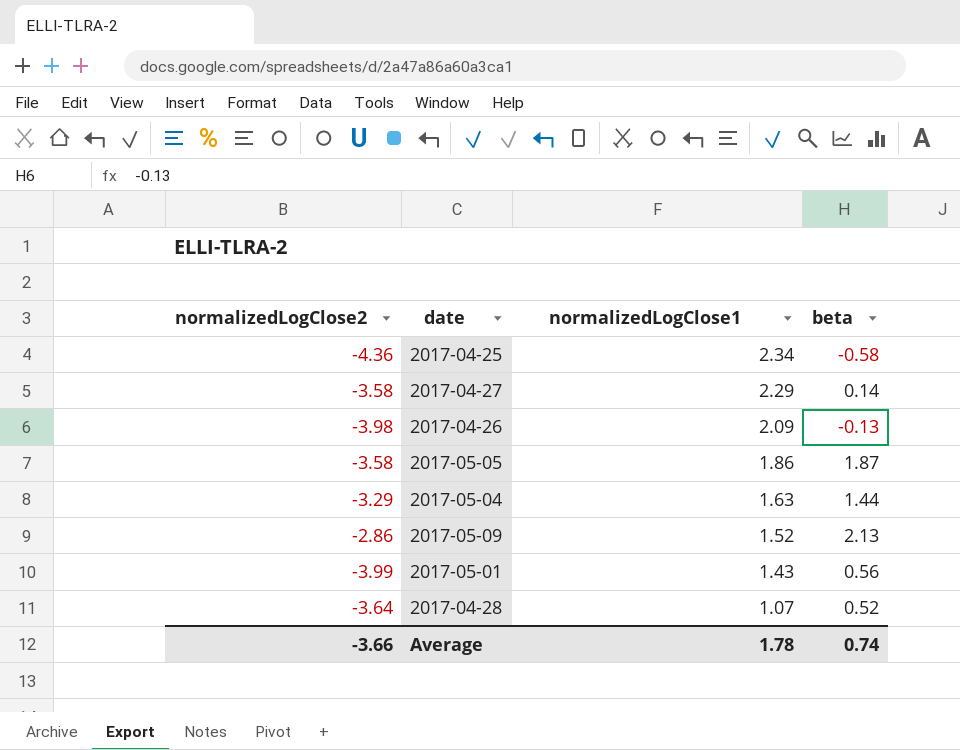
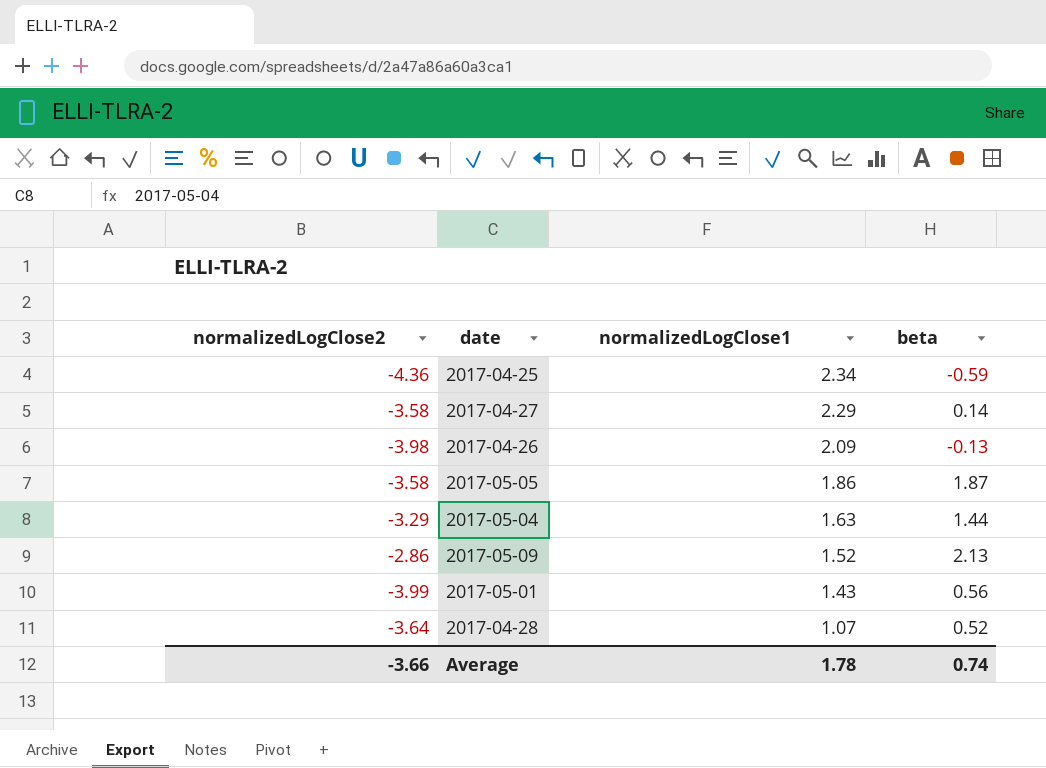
2017-04-25 | beta: -0.58 -> -0.59

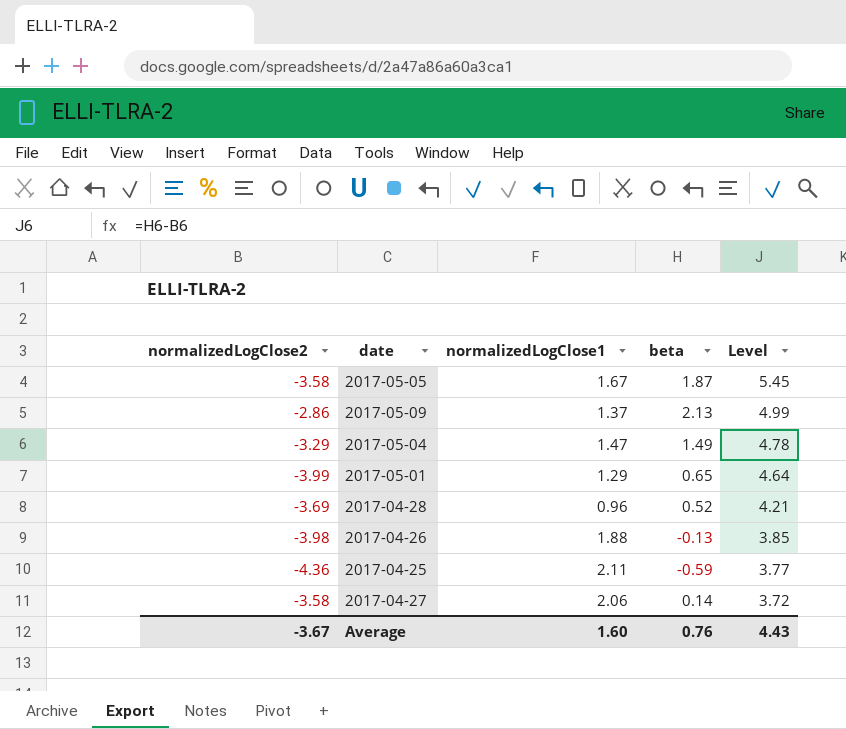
row order: normalizedLogClose1 descending -> Level descending
column Level | formula: none -> [beta] - [normalizedLogClose2]
2017-05-05 | normalizedLogClose1: 1.86 -> 1.67
2017-05-09 | normalizedLogClose1: 1.52 -> 1.37
2017-05-04 | normalizedLogClose1: 1.63 -> 1.47
2017-05-04 | beta: 1.44 -> 1.49
2017-05-01 | normalizedLogClose1: 1.43 -> 1.29
2017-05-01 | beta: 0.56 -> 0.65
2017-04-28 | normalizedLogClose2: -3.64 -> -3.69
2017-04-28 | normalizedLogClose1: 1.07 -> 0.96
2017-04-26 | normalizedLogClose1: 2.09 -> 1.88
2017-04-25 | normalizedLogClose1: 2.34 -> 2.11
2017-04-27 | normalizedLogClose1: 2.29 -> 2.06
Average | normalizedLogClose2: -3.66 -> -3.67
Average | normalizedLogClose1: 1.78 -> 1.60
Average | beta: 0.74 -> 0.76

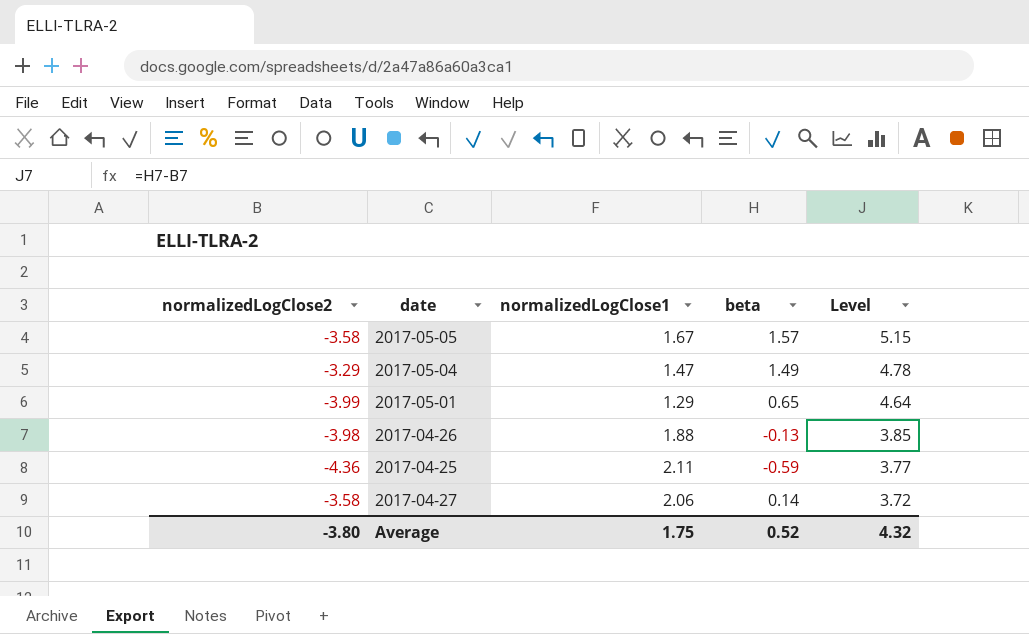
row 2017-05-09: -2.86 | 1.37 | 2.13 | 4.99 -> none
row 2017-04-28: -3.69 | 0.96 | 0.52 | 4.21 -> none
2017-05-05 | beta: 1.87 -> 1.57
2017-05-05 | Level: 5.45 -> 5.15
Average | normalizedLogClose2: -3.67 -> -3.80
Average | normalizedLogClose1: 1.60 -> 1.75
Average | beta: 0.76 -> 0.52
Average | Level: 4.43 -> 4.32

